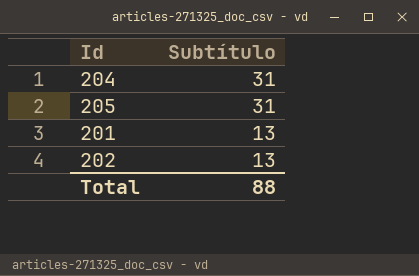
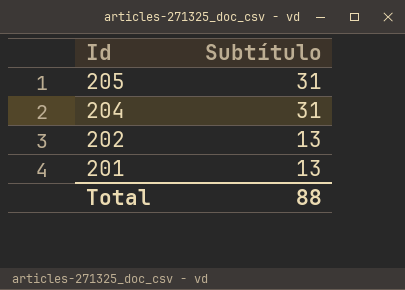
row order: Subtítulo descending -> Id descending

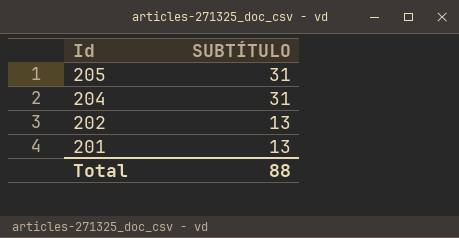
column name: Subtítulo -> SUBTÍTULO

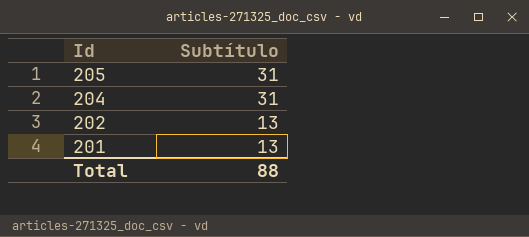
column name: SUBTÍTULO -> Subtítulo

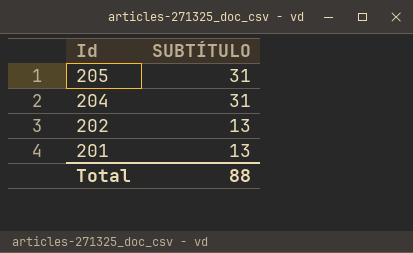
column name: Subtítulo -> SUBTÍTULO

